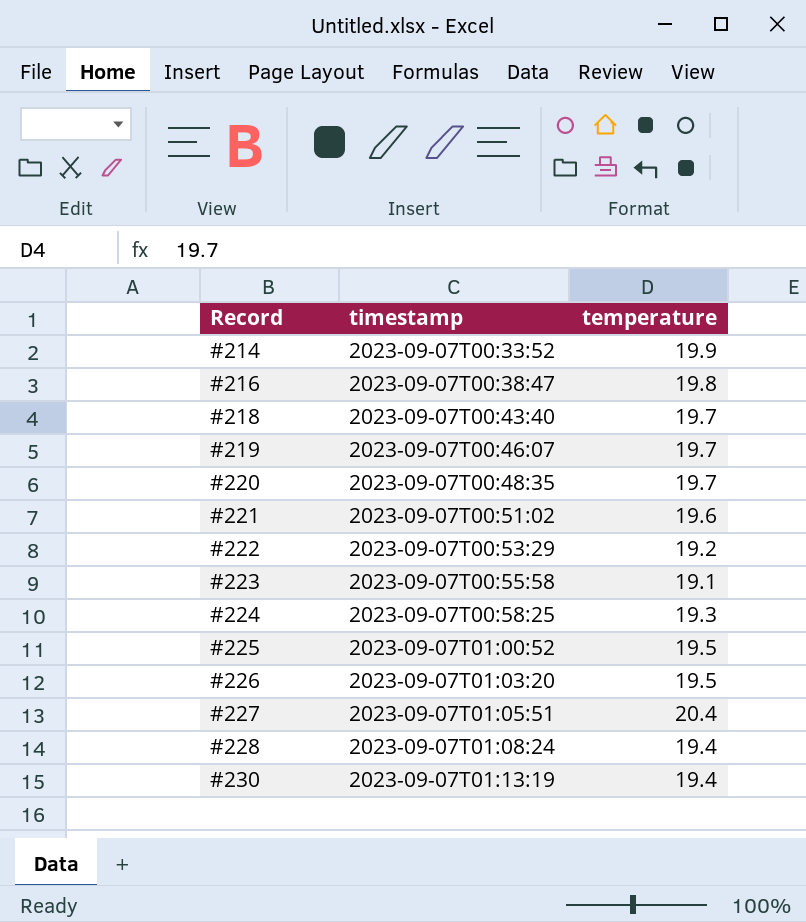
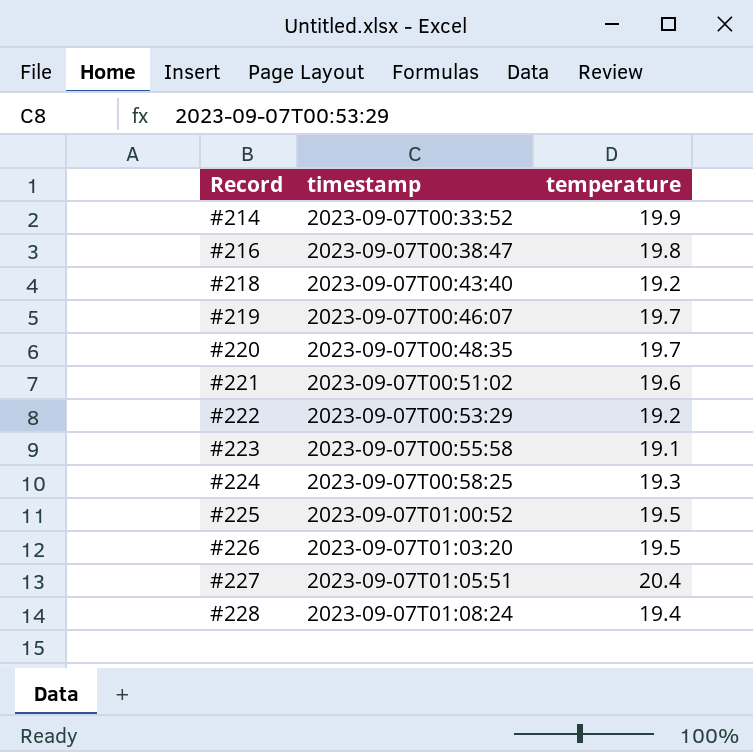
row #230: 2023-09-07T01:13:19 | 19.4 -> none
#218 | temperature: 19.7 -> 19.2

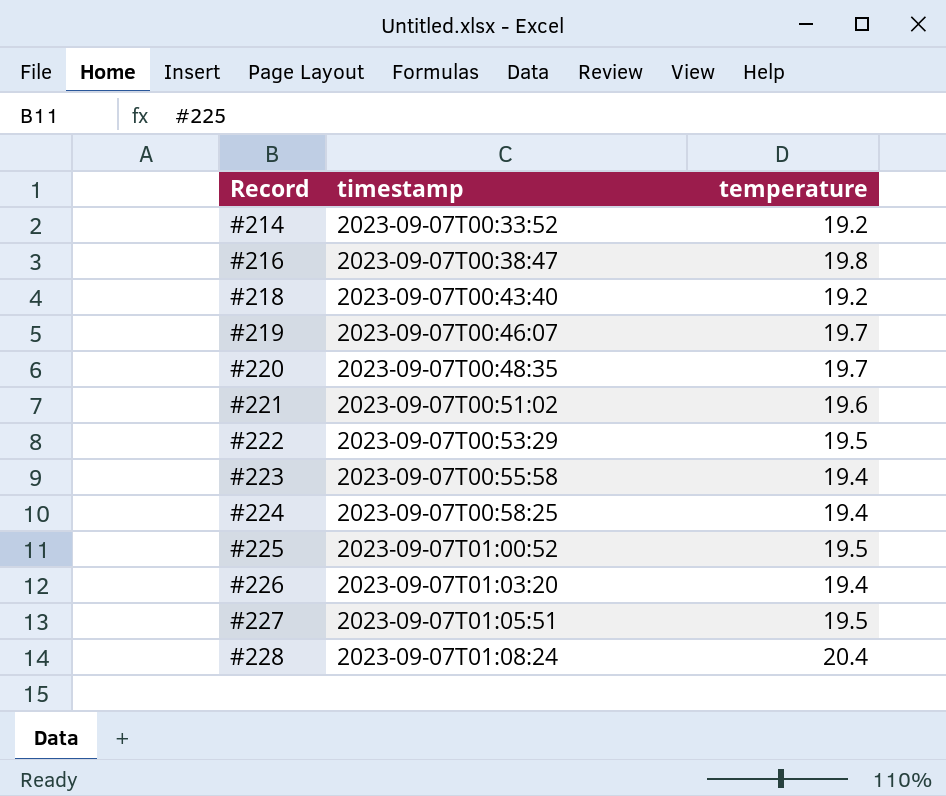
#214 | temperature: 19.9 -> 19.2
#222 | temperature: 19.2 -> 19.5
#223 | temperature: 19.1 -> 19.4
#224 | temperature: 19.3 -> 19.4
#226 | temperature: 19.5 -> 19.4
#227 | temperature: 20.4 -> 19.5
#228 | temperature: 19.4 -> 20.4

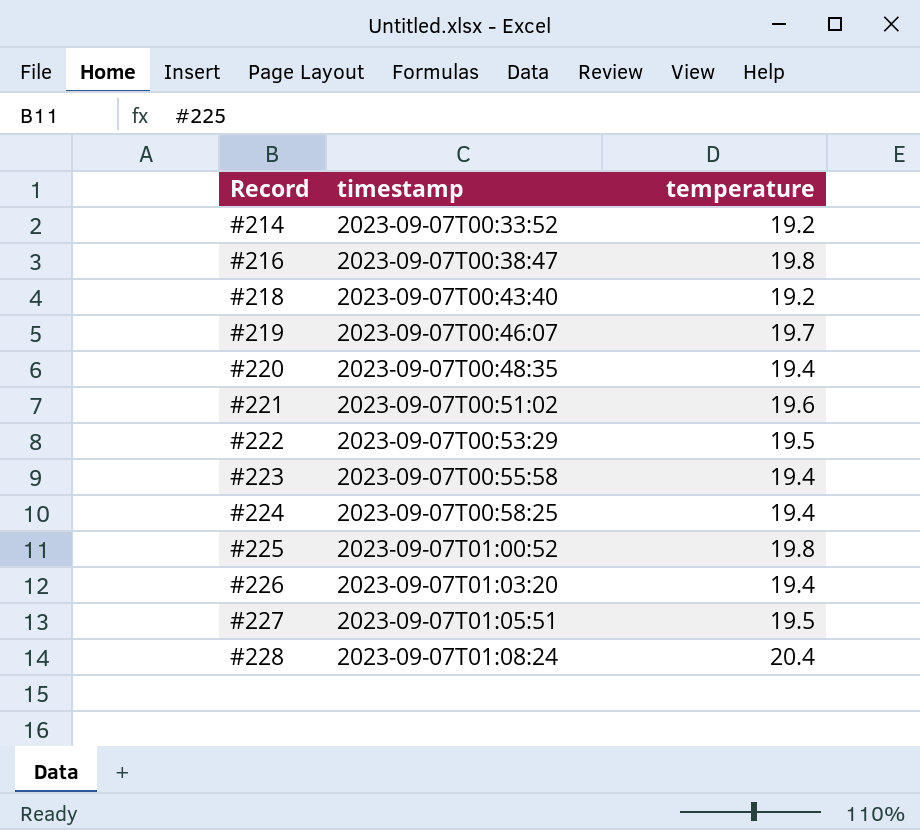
#220 | temperature: 19.7 -> 19.4
#225 | temperature: 19.5 -> 19.8

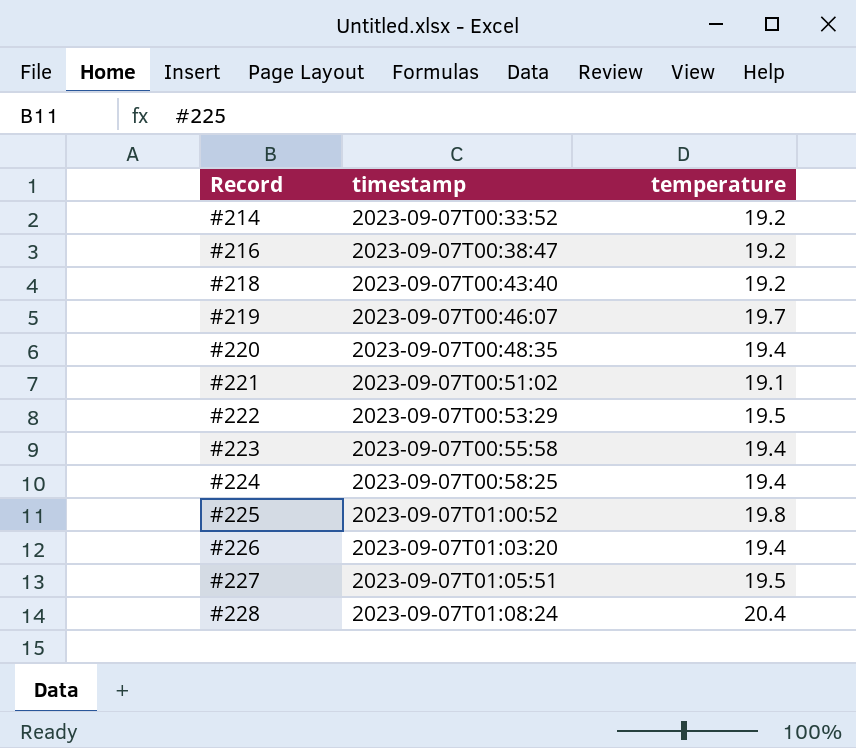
#216 | temperature: 19.8 -> 19.2
#221 | temperature: 19.6 -> 19.1

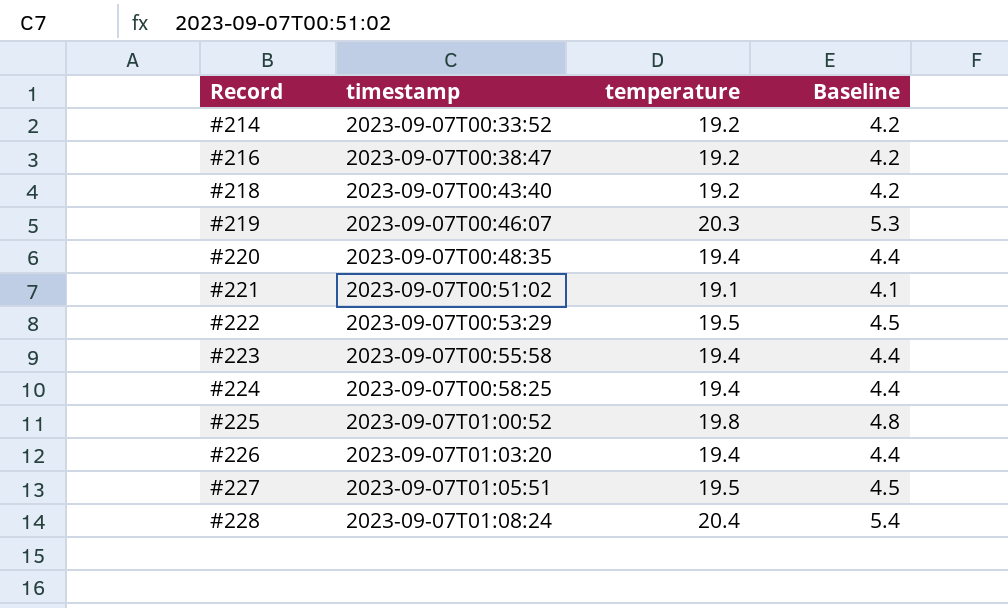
column Baseline | formula: none -> [temperature] - 15
#219 | temperature: 19.7 -> 20.3

